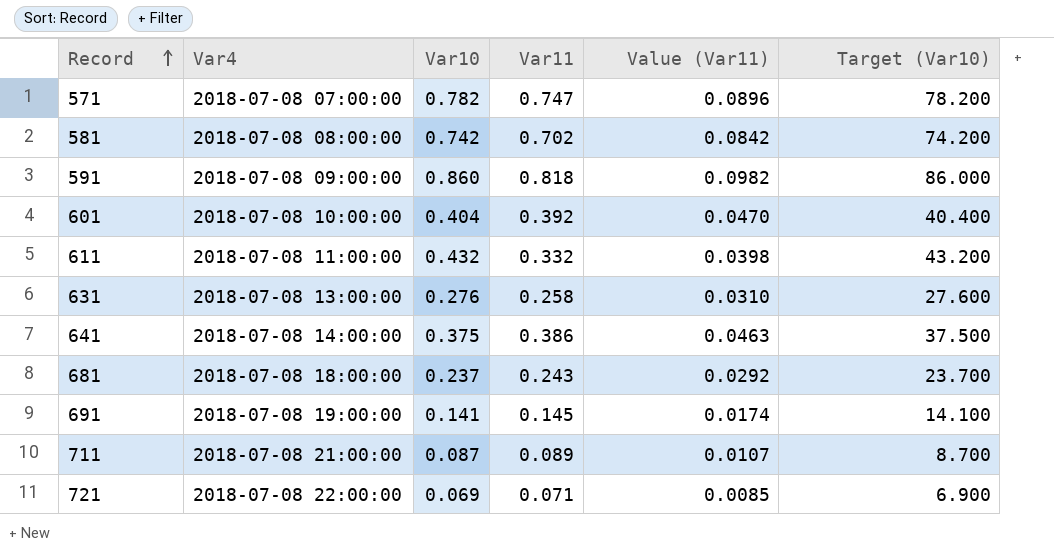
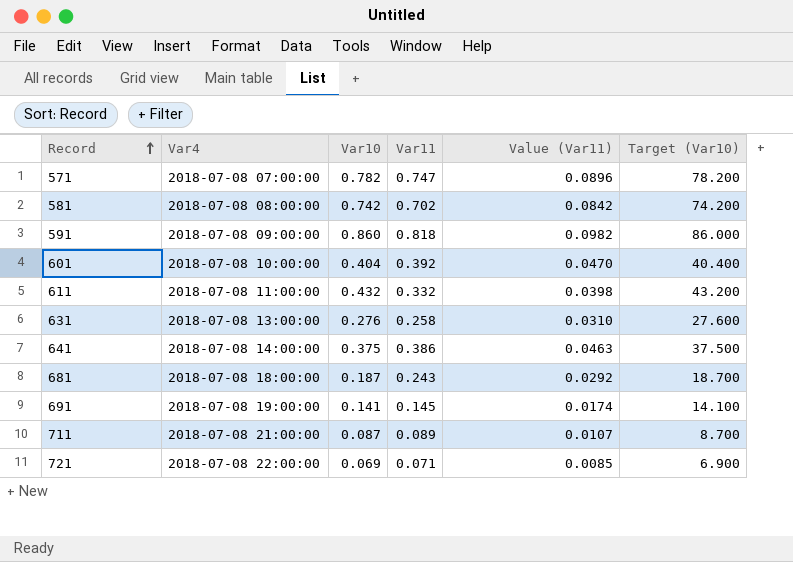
681 | Var10: 0.237 -> 0.187
681 | Target (Var10): 23.700 -> 18.700

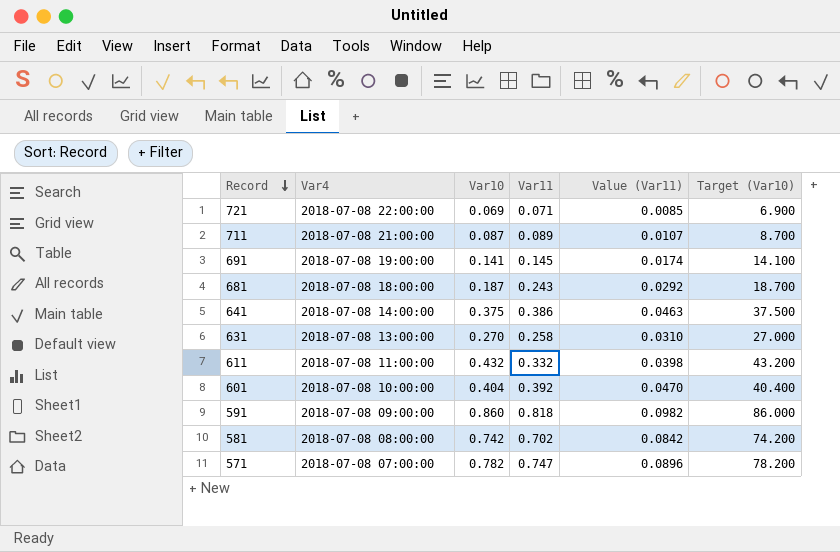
row order: Record ascending -> Record descending
631 | Var10: 0.276 -> 0.270
631 | Target (Var10): 27.600 -> 27.000

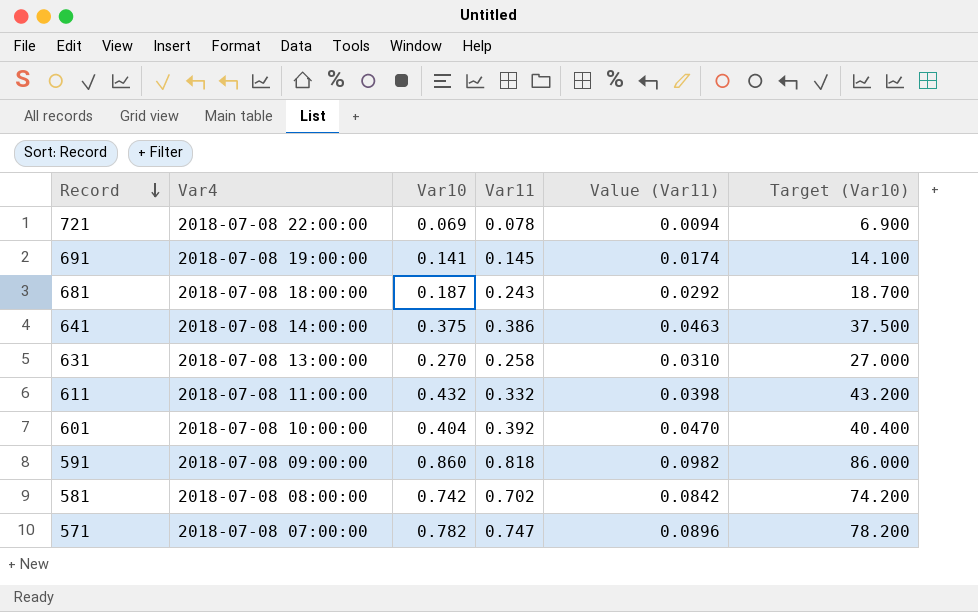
row 711: 2018-07-08 21:00:00 | 0.087 | 0.089 | 0.0107 | 8.700 -> none
721 | Var11: 0.071 -> 0.078
721 | Value (Var11): 0.0085 -> 0.0094

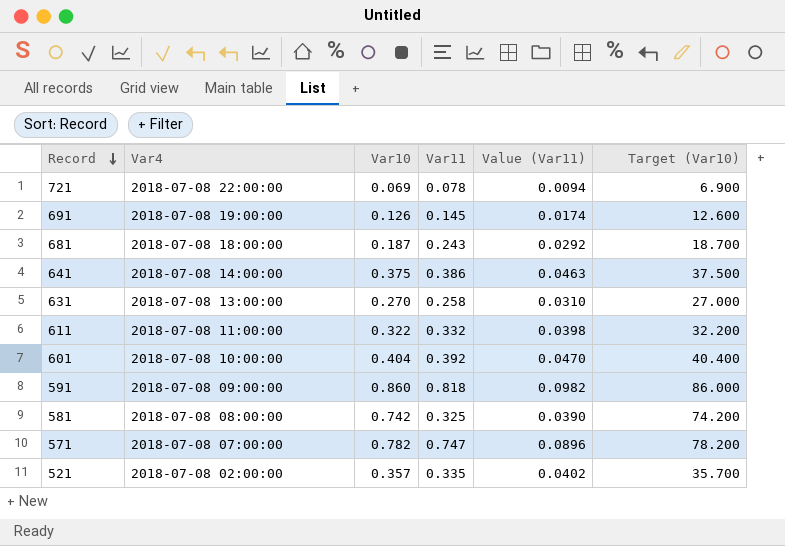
691 | Var10: 0.141 -> 0.126
691 | Target (Var10): 14.100 -> 12.600
611 | Var10: 0.432 -> 0.322
611 | Target (Var10): 43.200 -> 32.200
581 | Var11: 0.702 -> 0.325
581 | Value (Var11): 0.0842 -> 0.0390
row 521: none -> 2018-07-08 02:00:00 | 0.357 | 0.335 | 0.0402 | 35.700

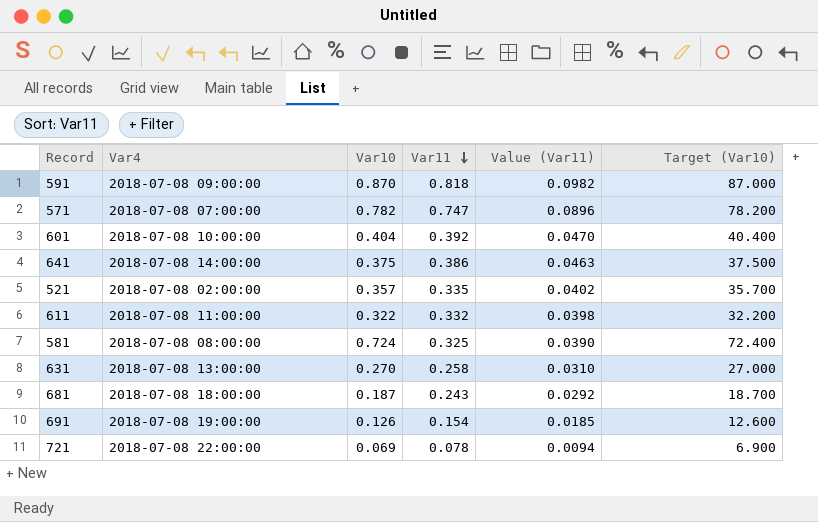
row order: Record descending -> Var11 descending
591 | Var10: 0.860 -> 0.870
591 | Target (Var10): 86.000 -> 87.000
581 | Var10: 0.742 -> 0.724
581 | Target (Var10): 74.200 -> 72.400
691 | Var11: 0.145 -> 0.154
691 | Value (Var11): 0.0174 -> 0.0185

